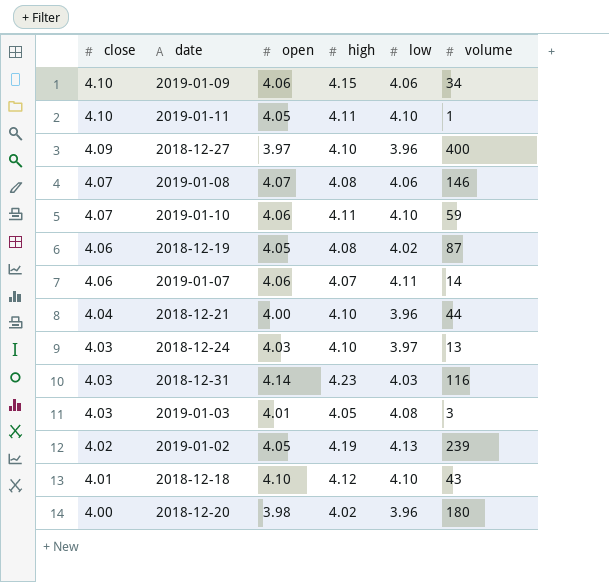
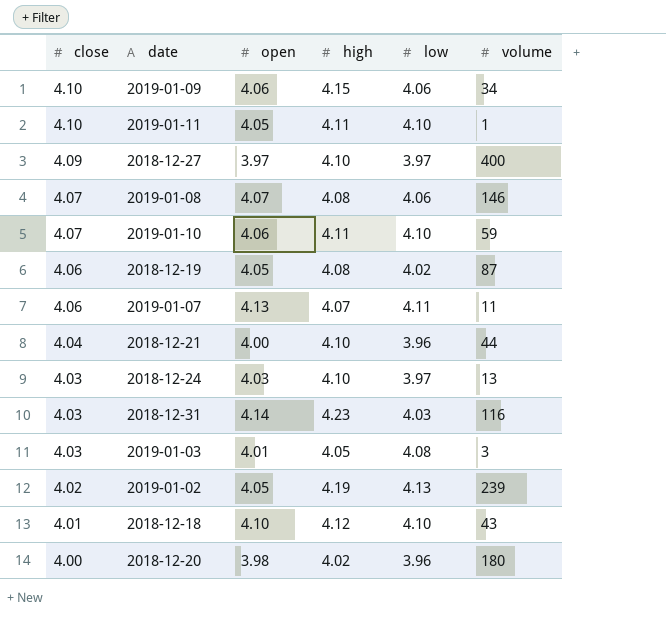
2018-12-27 | low: 3.96 -> 3.97
2019-01-07 | open: 4.06 -> 4.13
2019-01-07 | volume: 14 -> 11

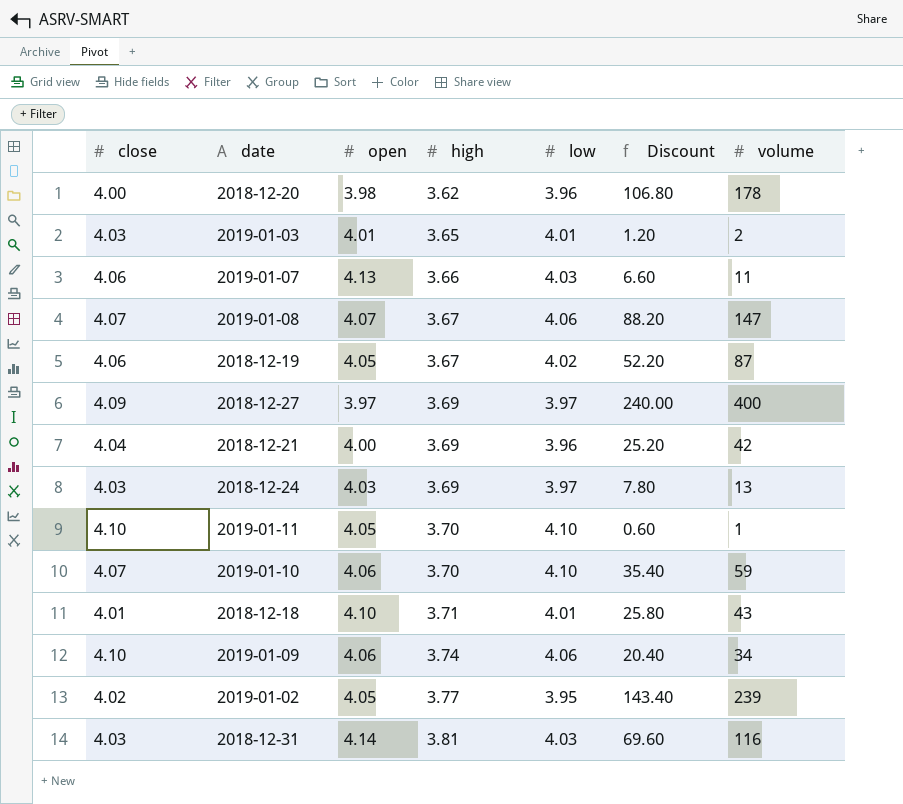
row order: close descending -> high ascending
column Discount | formula: none -> [volume] * 0.6
2018-12-20 | high: 4.02 -> 3.62
2018-12-20 | volume: 180 -> 178
2019-01-03 | high: 4.05 -> 3.65
2019-01-03 | low: 4.08 -> 4.01
2019-01-03 | volume: 3 -> 2
2019-01-07 | high: 4.07 -> 3.66
2019-01-07 | low: 4.11 -> 4.03
2019-01-08 | high: 4.08 -> 3.67
2019-01-08 | volume: 146 -> 147
2018-12-19 | high: 4.08 -> 3.67
2018-12-27 | high: 4.10 -> 3.69
2018-12-21 | high: 4.10 -> 3.69
2018-12-21 | volume: 44 -> 42
2018-12-24 | high: 4.10 -> 3.69
2019-01-11 | high: 4.11 -> 3.70
2019-01-10 | high: 4.11 -> 3.70
2018-12-18 | high: 4.12 -> 3.71
2018-12-18 | low: 4.10 -> 4.01
2019-01-09 | high: 4.15 -> 3.74
2019-01-02 | high: 4.19 -> 3.77
2019-01-02 | low: 4.13 -> 3.95
2018-12-31 | high: 4.23 -> 3.81

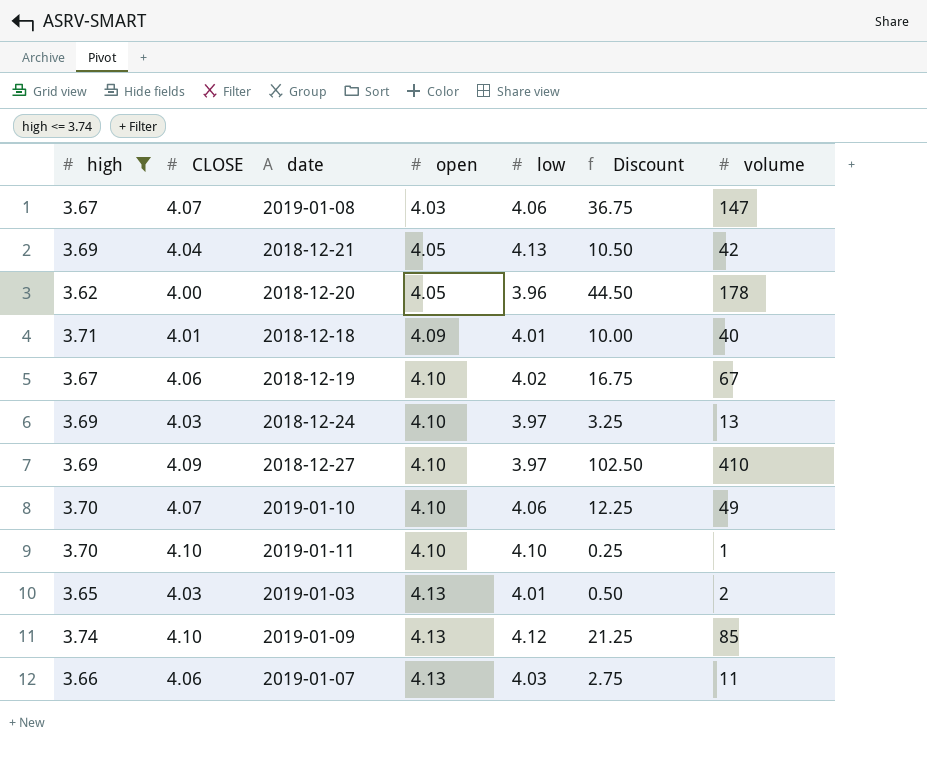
filter: none -> high <= 3.74
row order: high ascending -> open ascending
column high | position: 4 -> 1
column name: close -> CLOSE
column Discount | formula: [volume] * 0.6 -> [volume] * 0.25
2019-01-08 | open: 4.07 -> 4.03
2018-12-21 | open: 4.00 -> 4.05
2018-12-21 | low: 3.96 -> 4.13
2018-12-20 | open: 3.98 -> 4.05
2018-12-18 | open: 4.10 -> 4.09
2018-12-18 | volume: 43 -> 40
2018-12-19 | open: 4.05 -> 4.10
2018-12-19 | volume: 87 -> 67
2018-12-24 | open: 4.03 -> 4.10
2018-12-27 | open: 3.97 -> 4.10
2018-12-27 | volume: 400 -> 410
2019-01-10 | open: 4.06 -> 4.10
2019-01-10 | low: 4.10 -> 4.06
2019-01-10 | volume: 59 -> 49
2019-01-11 | open: 4.05 -> 4.10
2019-01-03 | open: 4.01 -> 4.13
2019-01-09 | open: 4.06 -> 4.13
2019-01-09 | low: 4.06 -> 4.12
2019-01-09 | volume: 34 -> 85

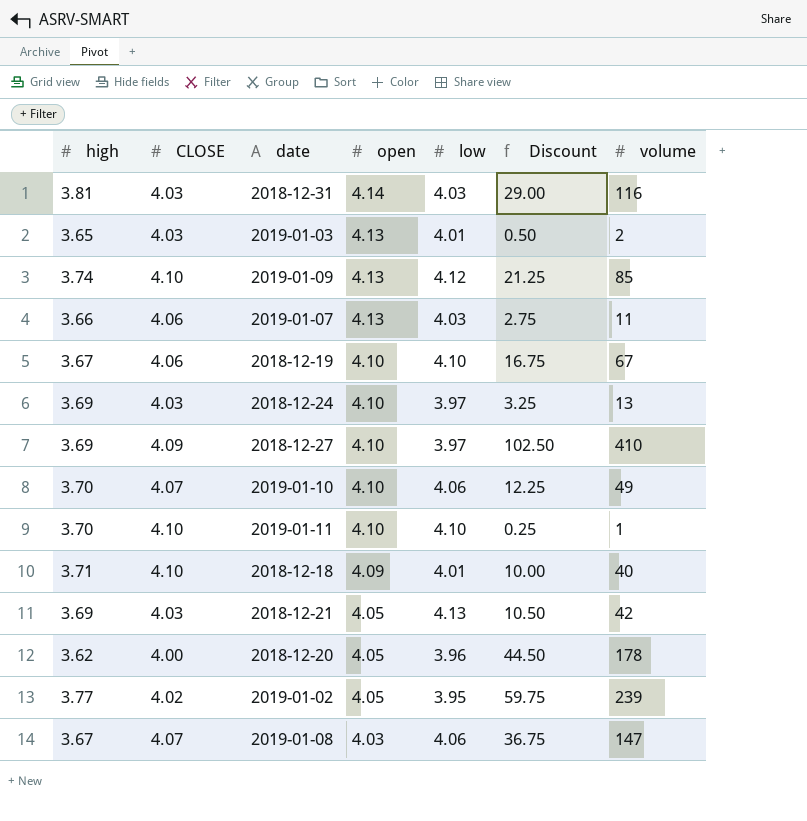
filter: high <= 3.74 -> none
row order: open ascending -> open descending
2018-12-19 | low: 4.02 -> 4.10
2018-12-18 | CLOSE: 4.01 -> 4.10
2018-12-21 | CLOSE: 4.04 -> 4.03

